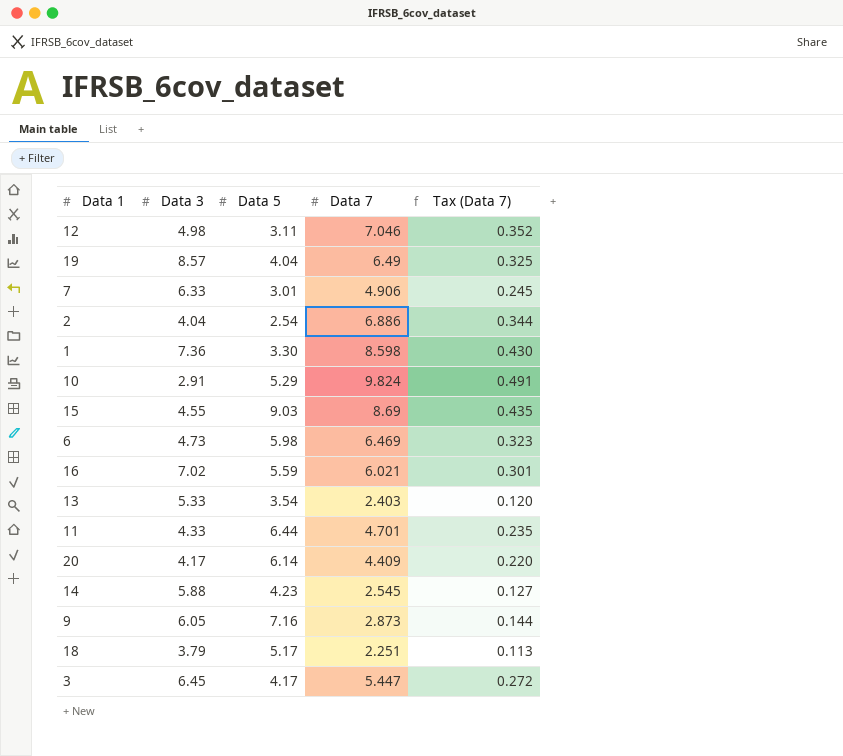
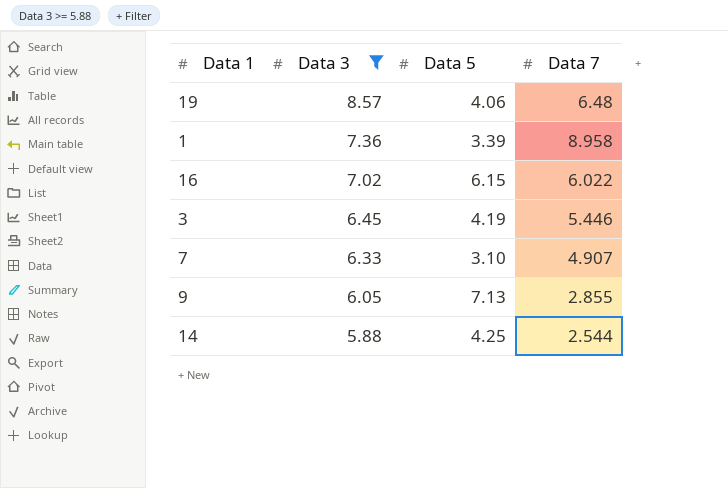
filter: none -> Data 3 >= 5.88
row order: none -> Data 3 descending
column Tax (Data 7) | formula: [Data 7] * 0.05 -> none
19 | Data 5: 4.04 -> 4.06
19 | Data 7: 6.49 -> 6.48
1 | Data 5: 3.30 -> 3.39
1 | Data 7: 8.598 -> 8.958
16 | Data 5: 5.59 -> 6.15
16 | Data 7: 6.021 -> 6.022
3 | Data 5: 4.17 -> 4.19
3 | Data 7: 5.447 -> 5.446
7 | Data 5: 3.01 -> 3.10
7 | Data 7: 4.906 -> 4.907
9 | Data 5: 7.16 -> 7.13
9 | Data 7: 2.873 -> 2.855
14 | Data 5: 4.23 -> 4.25
14 | Data 7: 2.545 -> 2.544

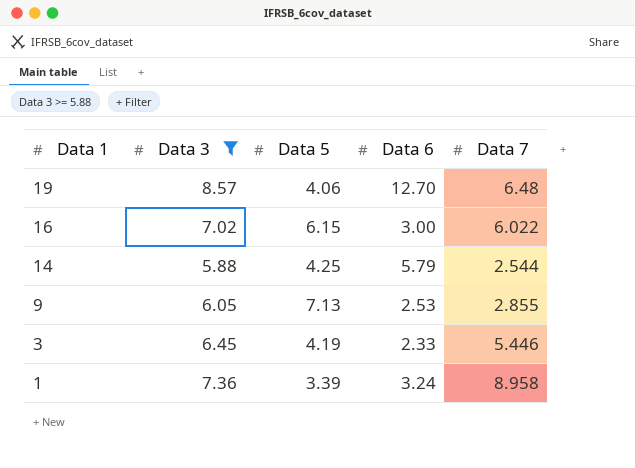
row order: Data 3 descending -> Data 1 descending
column Data 6 | position: none -> 4
row 7: 6.33 | 3.10 | 4.907 -> none

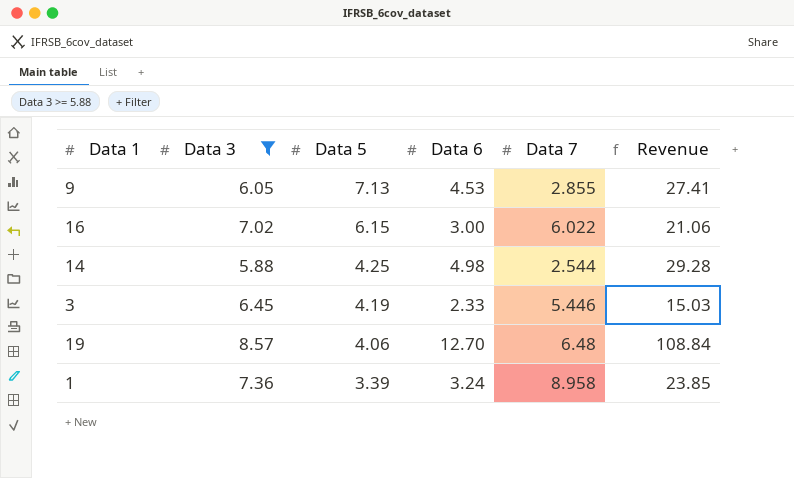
row order: Data 1 descending -> Data 5 descending
column Revenue | formula: none -> [Data 3] * [Data 6]
9 | Data 6: 2.53 -> 4.53
14 | Data 6: 5.79 -> 4.98

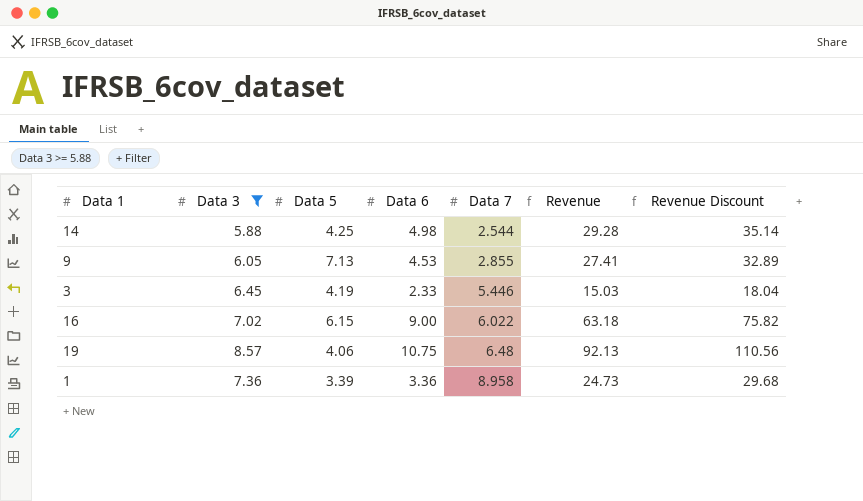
row order: Data 5 descending -> Data 7 ascending
column Revenue Discount | formula: none -> [Revenue] * 1.2
16 | Data 6: 3.00 -> 9.00
16 | Revenue: 21.06 -> 63.18
19 | Data 6: 12.70 -> 10.75
19 | Revenue: 108.84 -> 92.13
1 | Data 6: 3.24 -> 3.36
1 | Revenue: 23.85 -> 24.73

